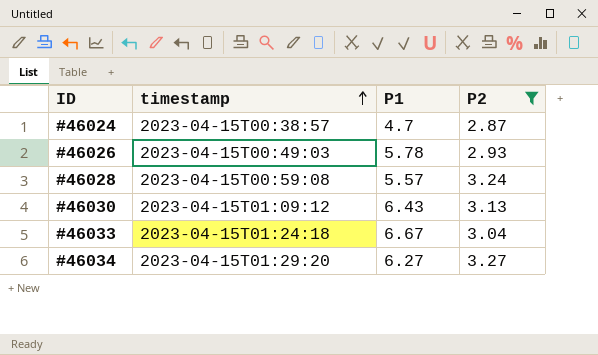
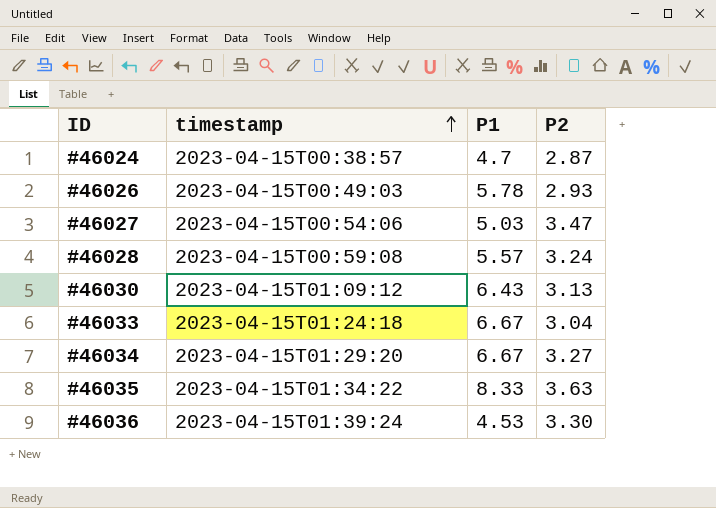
filter: P2 <= 3.27 -> none
#46034 | P1: 6.27 -> 6.67

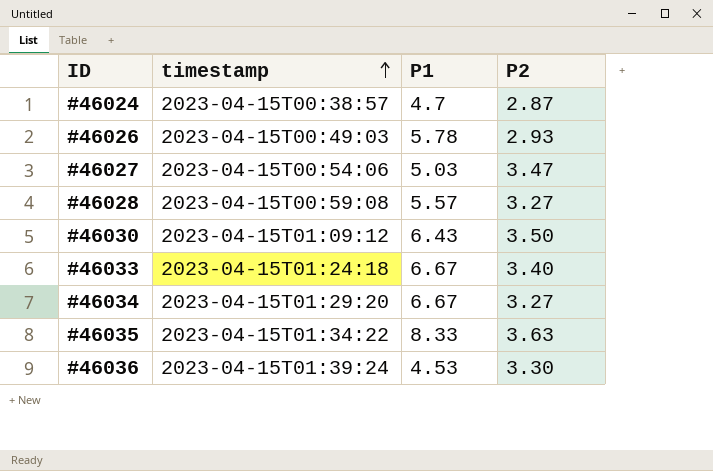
#46028 | P2: 3.24 -> 3.27
#46030 | P2: 3.13 -> 3.50
#46033 | P2: 3.04 -> 3.40

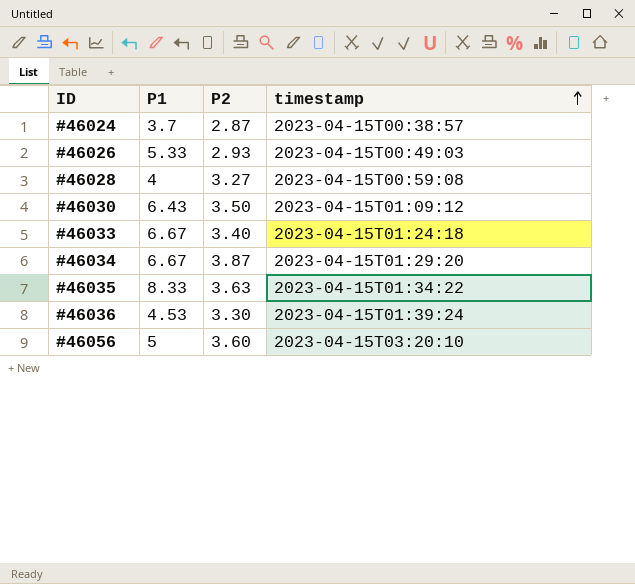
column timestamp | position: 2 -> 4
row #46027: 2023-04-15T00:54:06 | 5.03 | 3.47 -> none
#46024 | P1: 4.7 -> 3.7
#46026 | P1: 5.78 -> 5.33
#46028 | P1: 5.57 -> 4
#46034 | P2: 3.27 -> 3.87
row #46056: none -> 5 | 3.60 | 2023-04-15T03:20:10

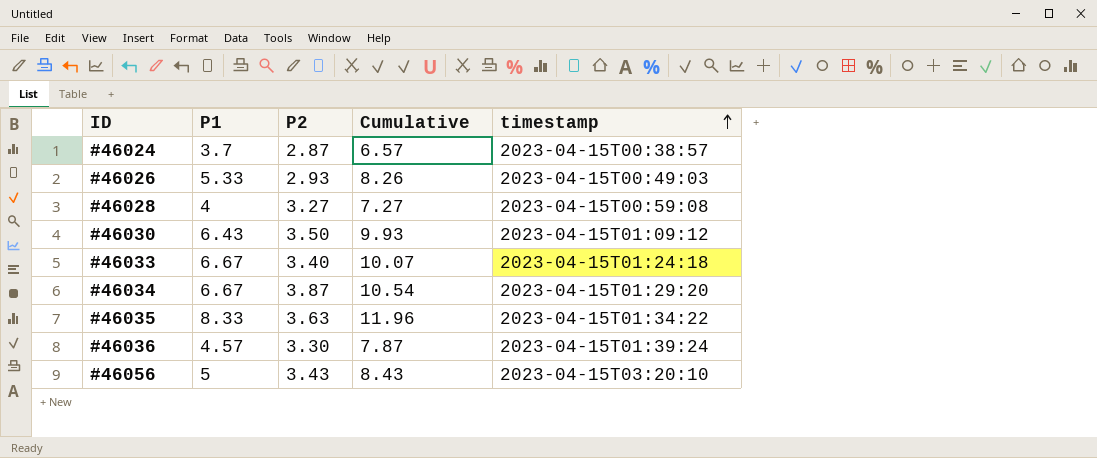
column Cumulative | formula: none -> [P1] + [P2]
#46036 | P1: 4.53 -> 4.57
#46056 | P2: 3.60 -> 3.43

